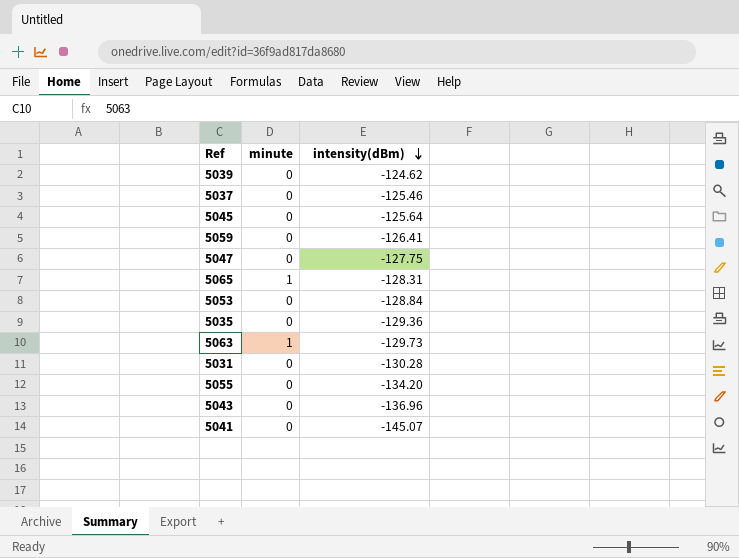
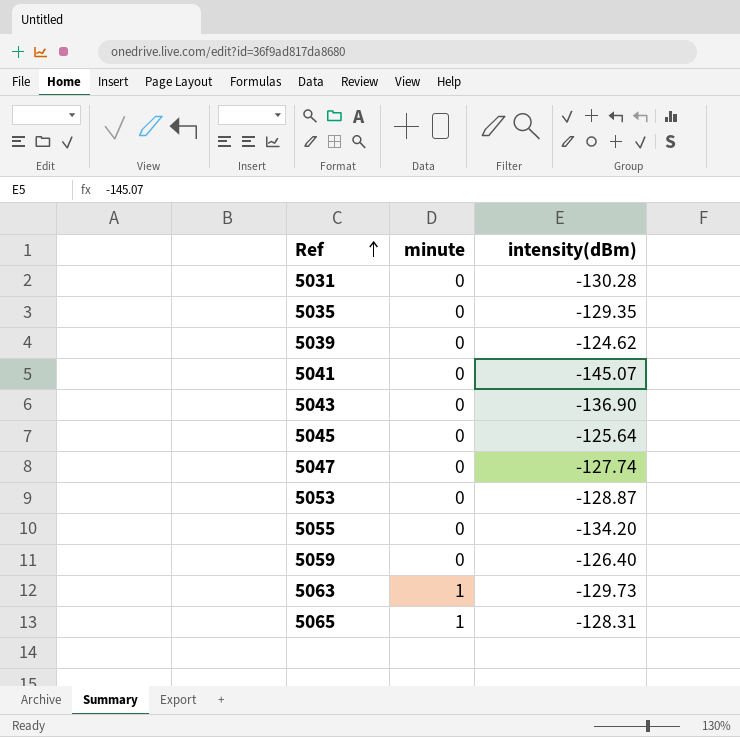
row order: intensity(dBm) descending -> Ref ascending
row 5037: 0 | -125.46 -> none
5035 | intensity(dBm): -129.36 -> -129.35
5043 | intensity(dBm): -136.96 -> -136.90
5047 | intensity(dBm): -127.75 -> -127.74
5053 | intensity(dBm): -128.84 -> -128.87
5059 | intensity(dBm): -126.41 -> -126.40

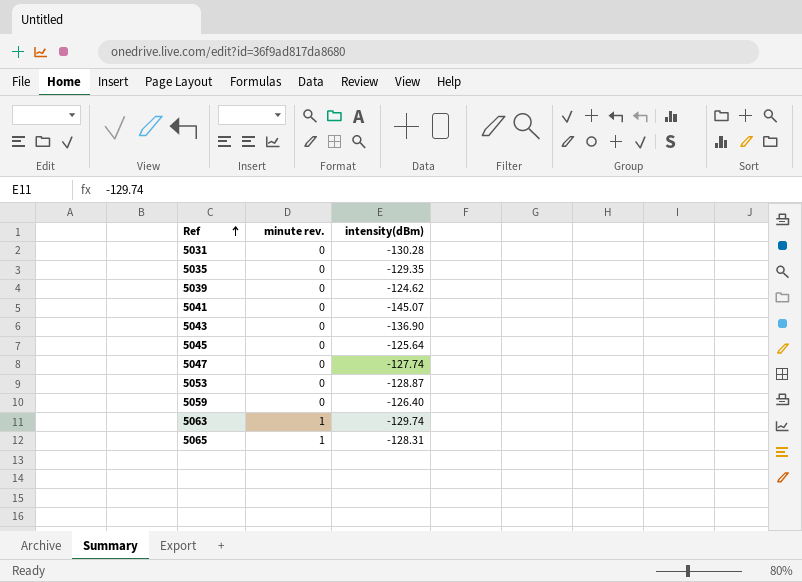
column name: minute -> minute rev.
row 5055: 0 | -134.20 -> none
5063 | intensity(dBm): -129.73 -> -129.74

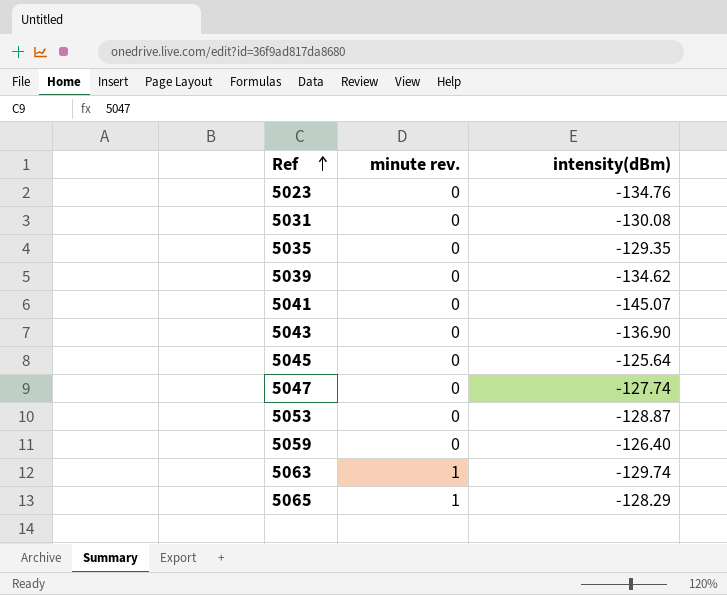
row 5023: none -> 0 | -134.76
5031 | intensity(dBm): -130.28 -> -130.08
5039 | intensity(dBm): -124.62 -> -134.62
5065 | intensity(dBm): -128.31 -> -128.29

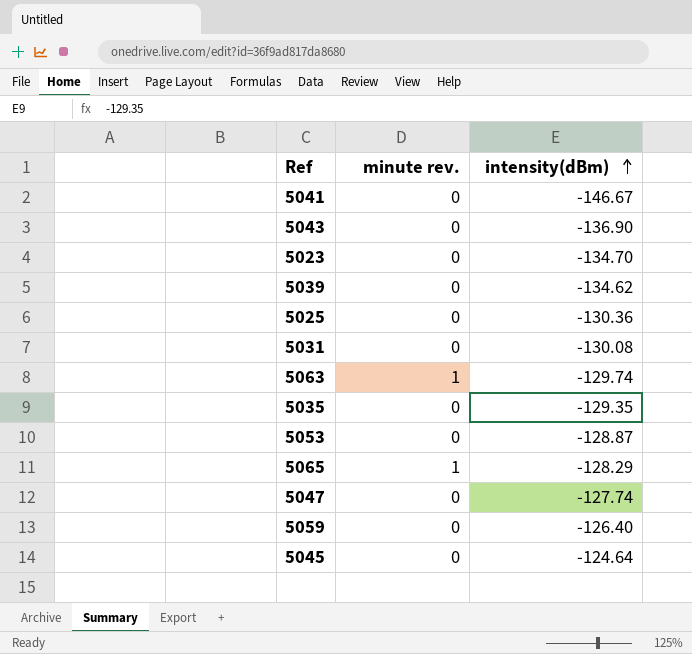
row order: Ref ascending -> intensity(dBm) ascending
5041 | intensity(dBm): -145.07 -> -146.67
5023 | intensity(dBm): -134.76 -> -134.70
row 5025: none -> 0 | -130.36
5045 | intensity(dBm): -125.64 -> -124.64

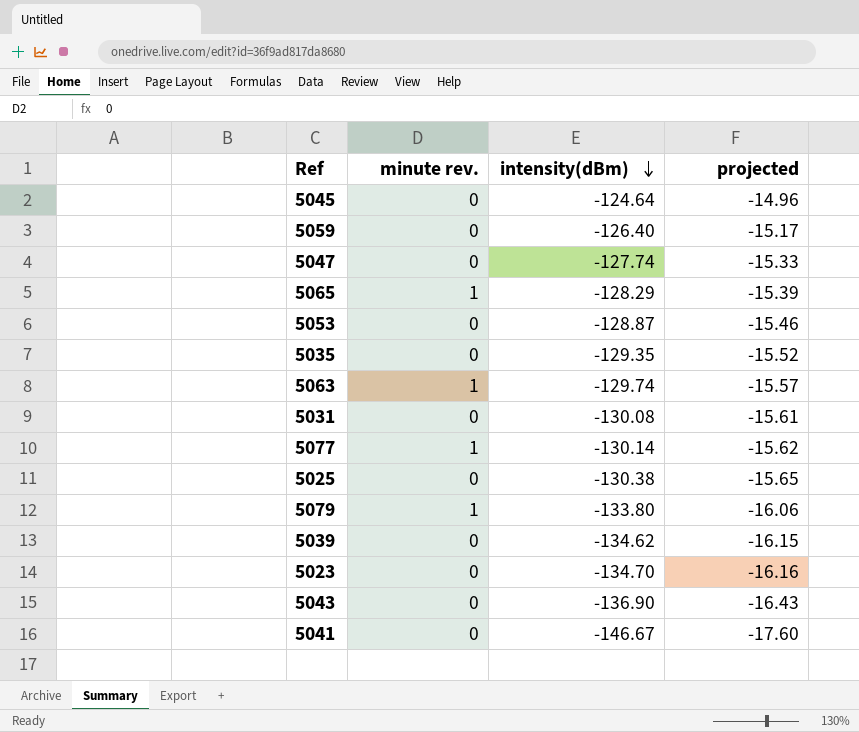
row order: intensity(dBm) ascending -> intensity(dBm) descending
column projected | formula: none -> [intensity(dBm)] * 0.12
row 5077: none -> 1 | -130.14 | -15.62
5025 | intensity(dBm): -130.36 -> -130.38
row 5079: none -> 1 | -133.80 | -16.06

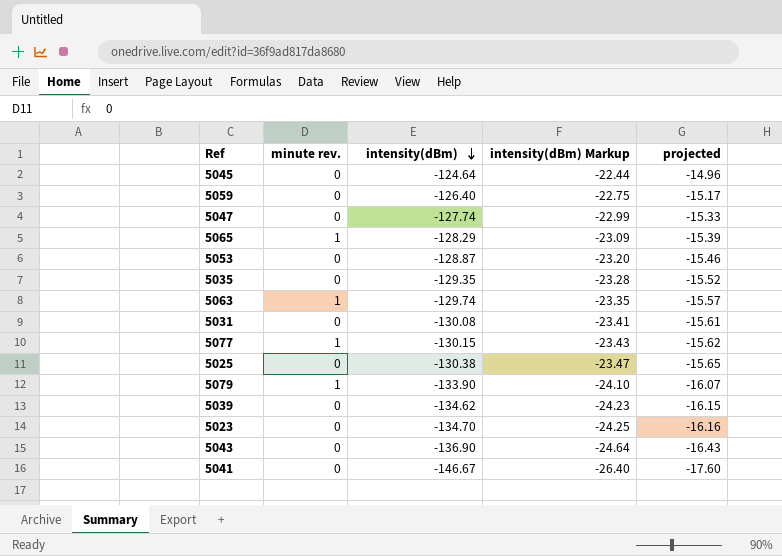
column intensity(dBm) Markup | formula: none -> [intensity(dBm)] * 0.18
5077 | intensity(dBm): -130.14 -> -130.15
5079 | intensity(dBm): -133.80 -> -133.90
5079 | projected: -16.06 -> -16.07

